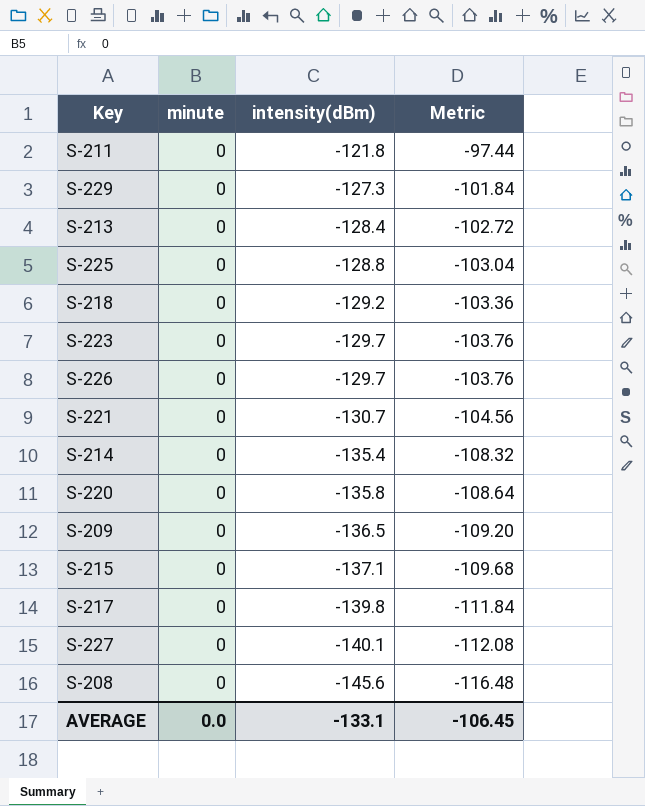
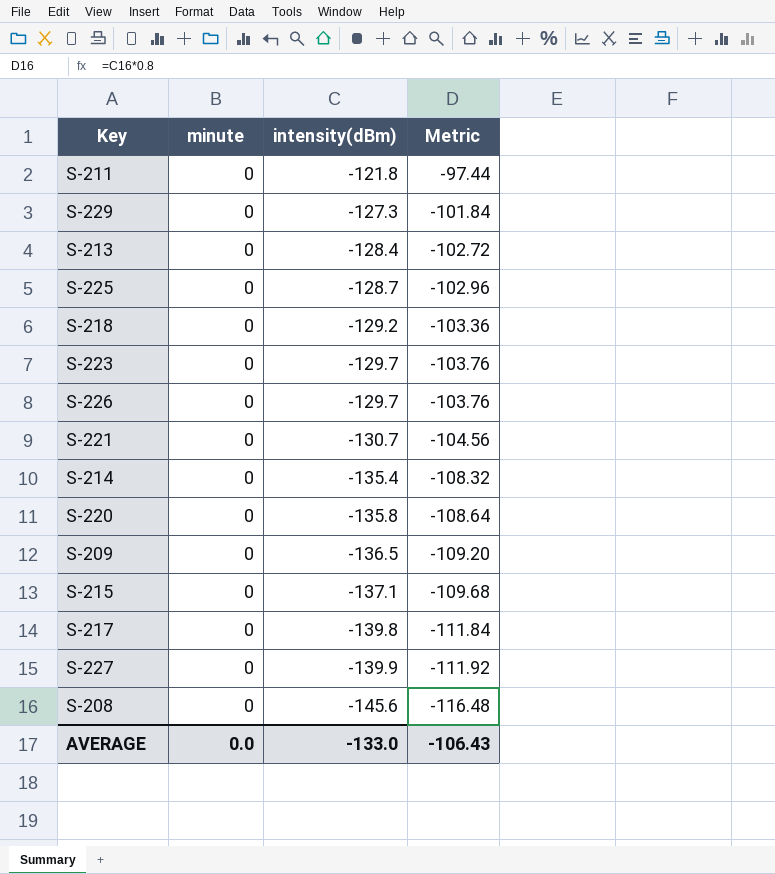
S-225 | intensity(dBm): -128.8 -> -128.7
S-225 | Metric: -103.04 -> -102.96
S-227 | intensity(dBm): -140.1 -> -139.9
S-227 | Metric: -112.08 -> -111.92
AVERAGE | intensity(dBm): -133.1 -> -133.0
AVERAGE | Metric: -106.45 -> -106.43

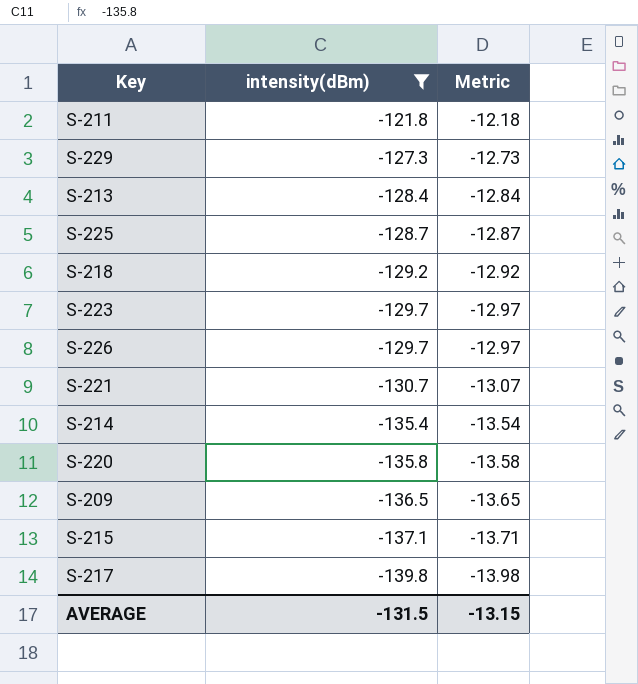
filter: none -> intensity(dBm) >= -139.8
column minute | position: 2 -> none
column Metric | formula: [intensity(dBm)] * 0.8 -> [intensity(dBm)] * 0.1
AVERAGE | intensity(dBm): -133.0 -> -131.5
AVERAGE | Metric: -106.43 -> -13.15

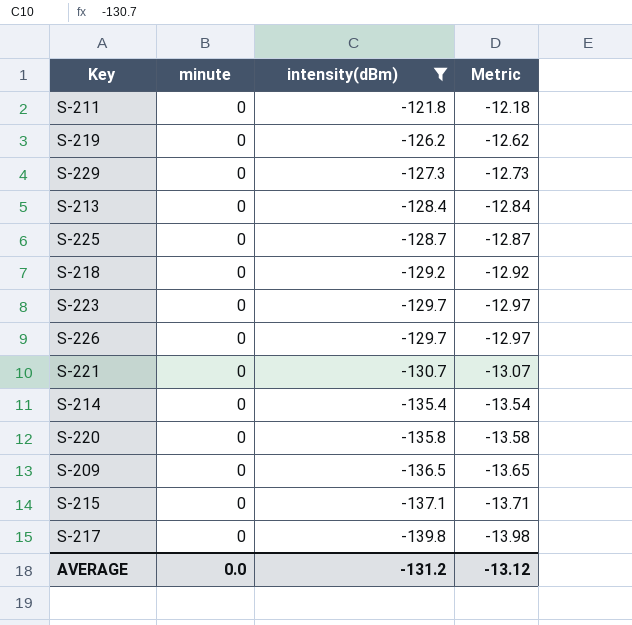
column minute | position: none -> 2
row S-219: none -> 0 | -126.2 | -12.62
AVERAGE | intensity(dBm): -131.5 -> -131.2
AVERAGE | Metric: -13.15 -> -13.12

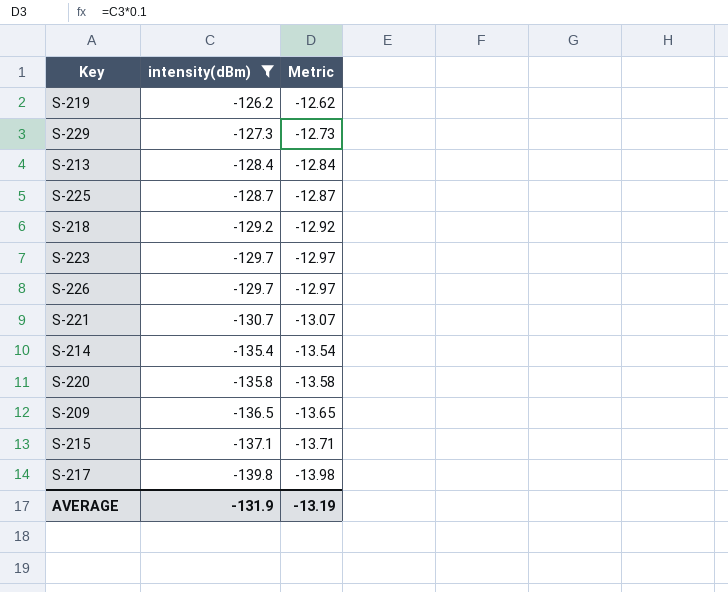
column minute | position: 2 -> none
row S-211: 0 | -121.8 | -12.18 -> none
AVERAGE | intensity(dBm): -131.2 -> -131.9
AVERAGE | Metric: -13.12 -> -13.19

